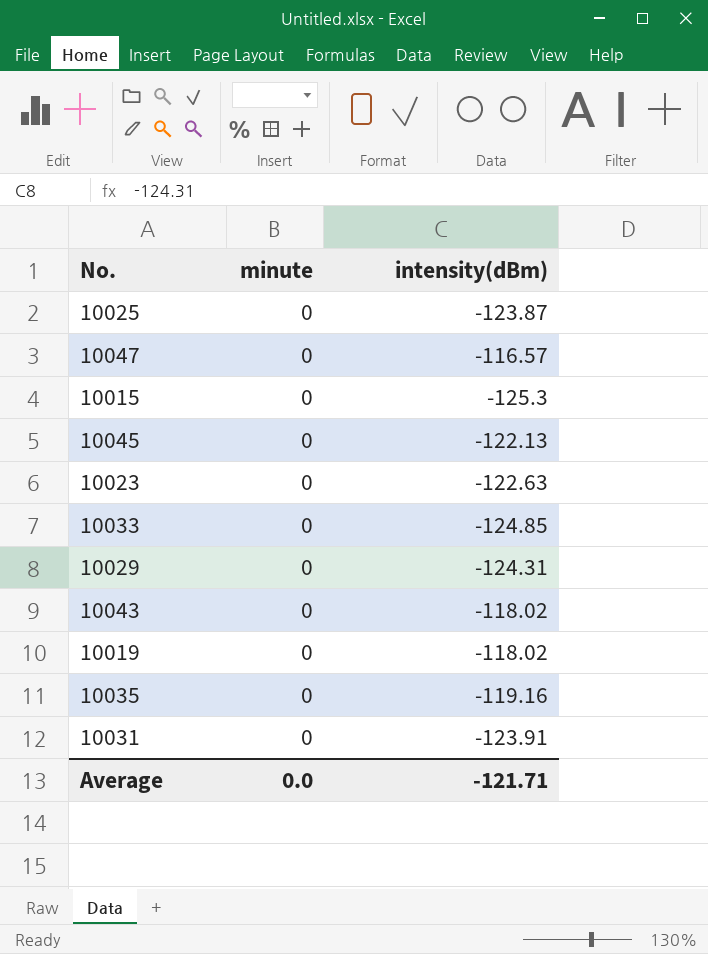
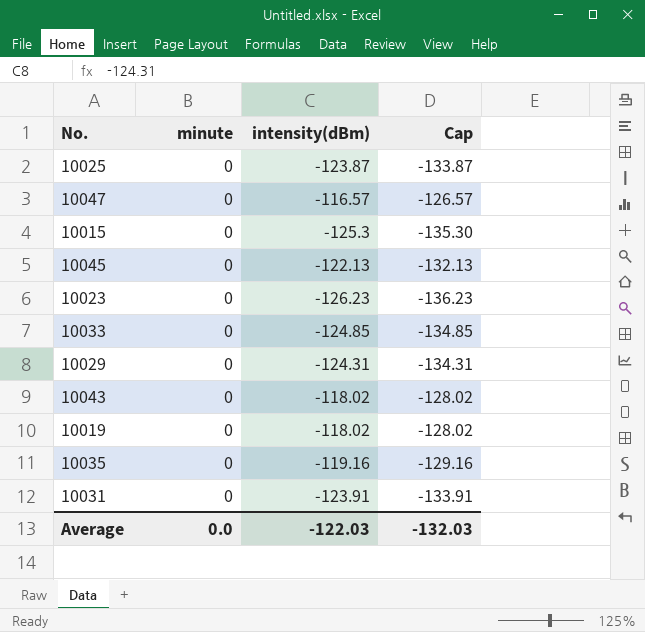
column Cap | formula: none -> [intensity(dBm)] - 10
10023 | intensity(dBm): -122.63 -> -126.23
Average | intensity(dBm): -121.71 -> -122.03

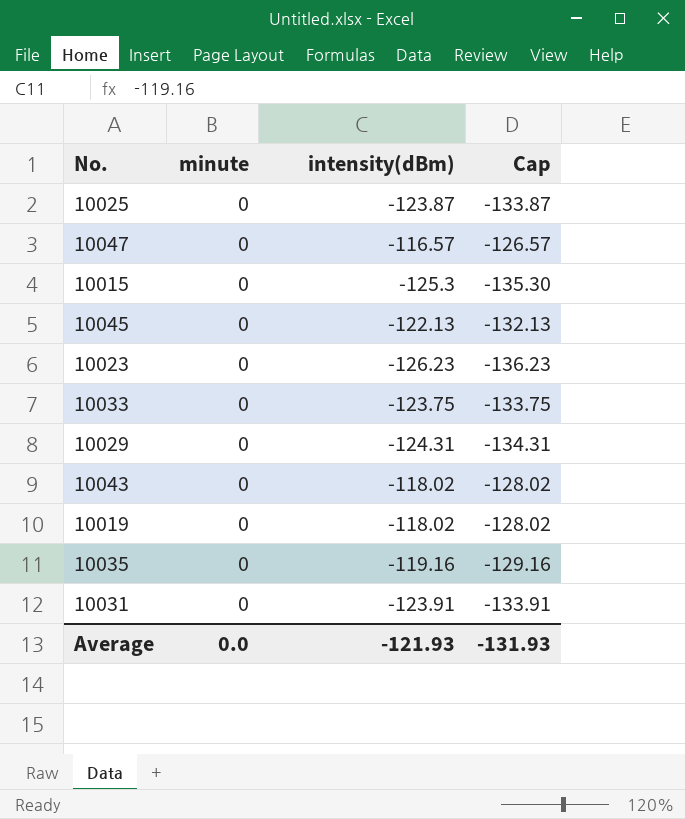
10033 | intensity(dBm): -124.85 -> -123.75
10033 | Cap: -134.85 -> -133.75
Average | intensity(dBm): -122.03 -> -121.93
Average | Cap: -132.03 -> -131.93

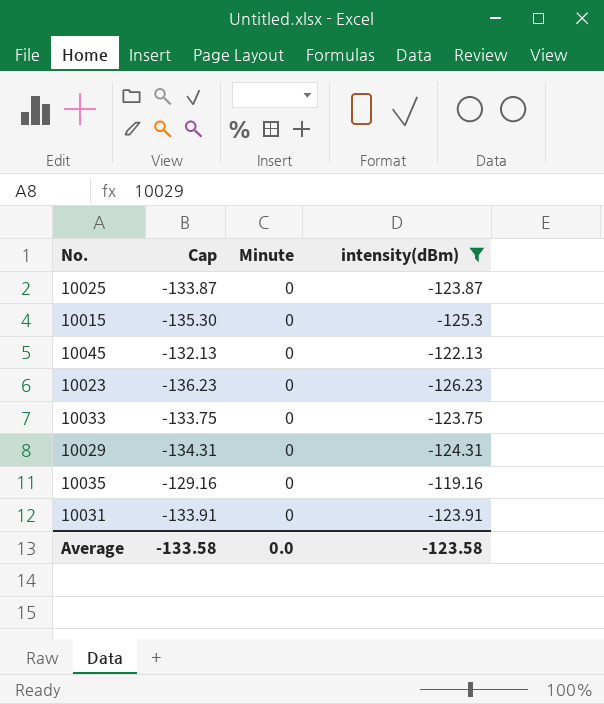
filter: none -> intensity(dBm) <= -119.16
column Cap | position: 4 -> 2
column name: minute -> Minute
Average | Cap: -131.93 -> -133.58
Average | intensity(dBm): -121.93 -> -123.58

